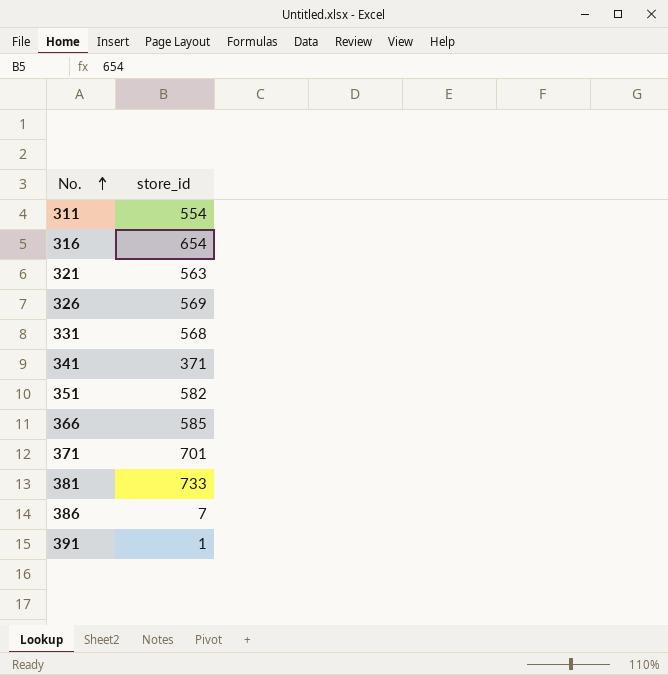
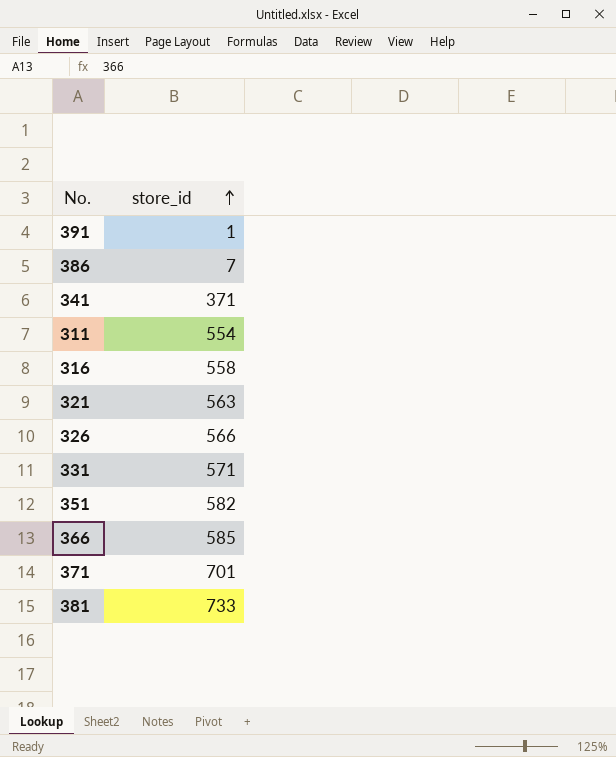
row order: No. ascending -> store_id ascending
316 | store_id: 654 -> 558
326 | store_id: 569 -> 566
331 | store_id: 568 -> 571

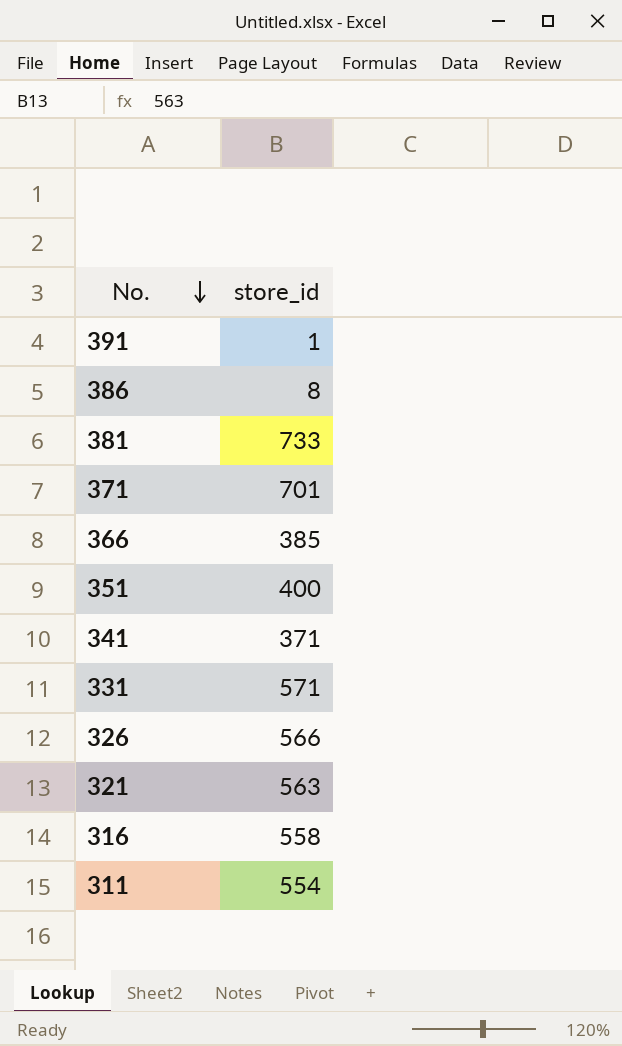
row order: store_id ascending -> No. descending
386 | store_id: 7 -> 8
366 | store_id: 585 -> 385
351 | store_id: 582 -> 400

